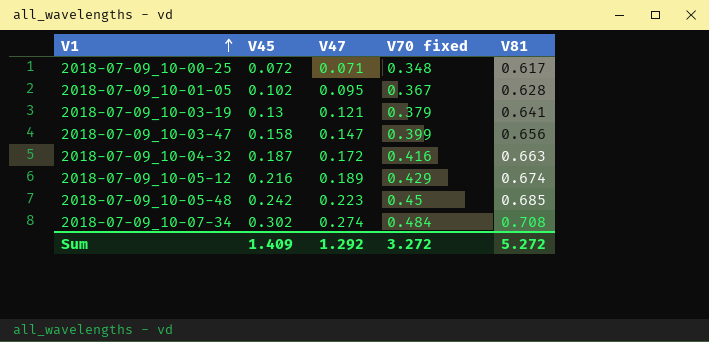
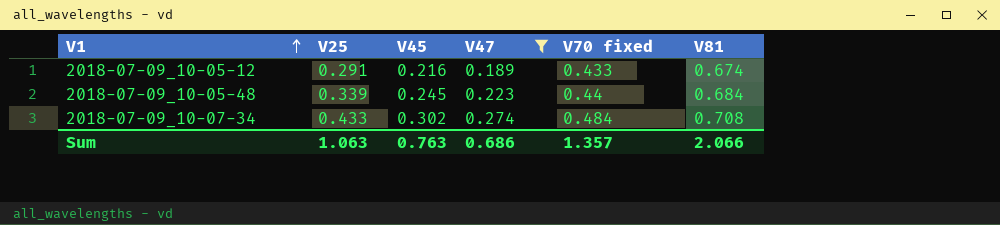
filter: none -> V47 >= 0.189
column V25 | position: none -> 2
2018-07-09_10-05-12 | V70 fixed: 0.429 -> 0.433
2018-07-09_10-05-48 | V45: 0.242 -> 0.245
2018-07-09_10-05-48 | V70 fixed: 0.45 -> 0.44
2018-07-09_10-05-48 | V81: 0.685 -> 0.684
Sum | V45: 1.409 -> 0.763
Sum | V47: 1.292 -> 0.686
Sum | V70 fixed: 3.272 -> 1.357
Sum | V81: 5.272 -> 2.066

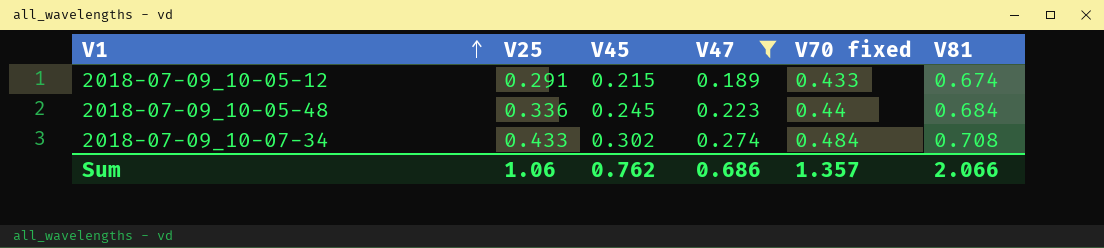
2018-07-09_10-05-12 | V45: 0.216 -> 0.215
2018-07-09_10-05-48 | V25: 0.339 -> 0.336
Sum | V25: 1.063 -> 1.06
Sum | V45: 0.763 -> 0.762

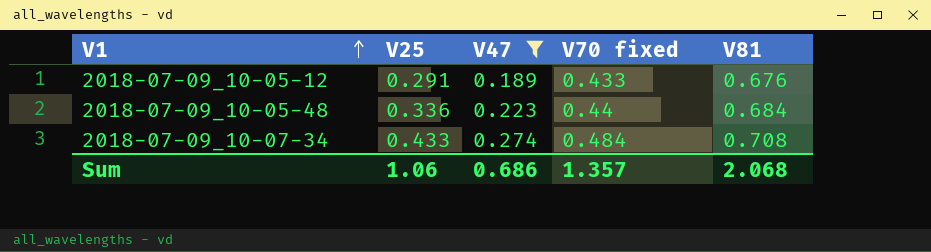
column V45 | position: 3 -> none
2018-07-09_10-05-12 | V81: 0.674 -> 0.676
Sum | V81: 2.066 -> 2.068

